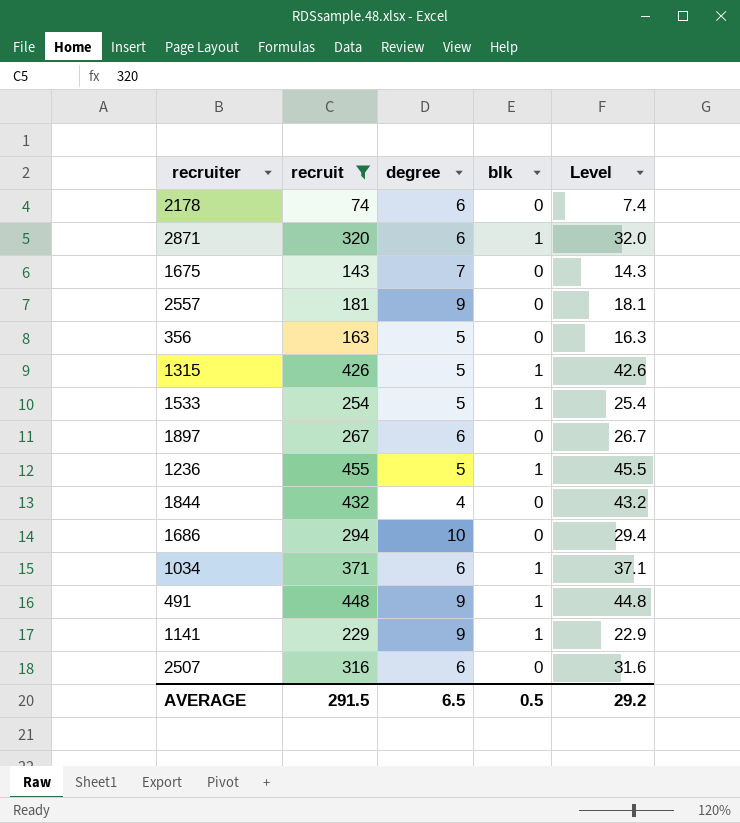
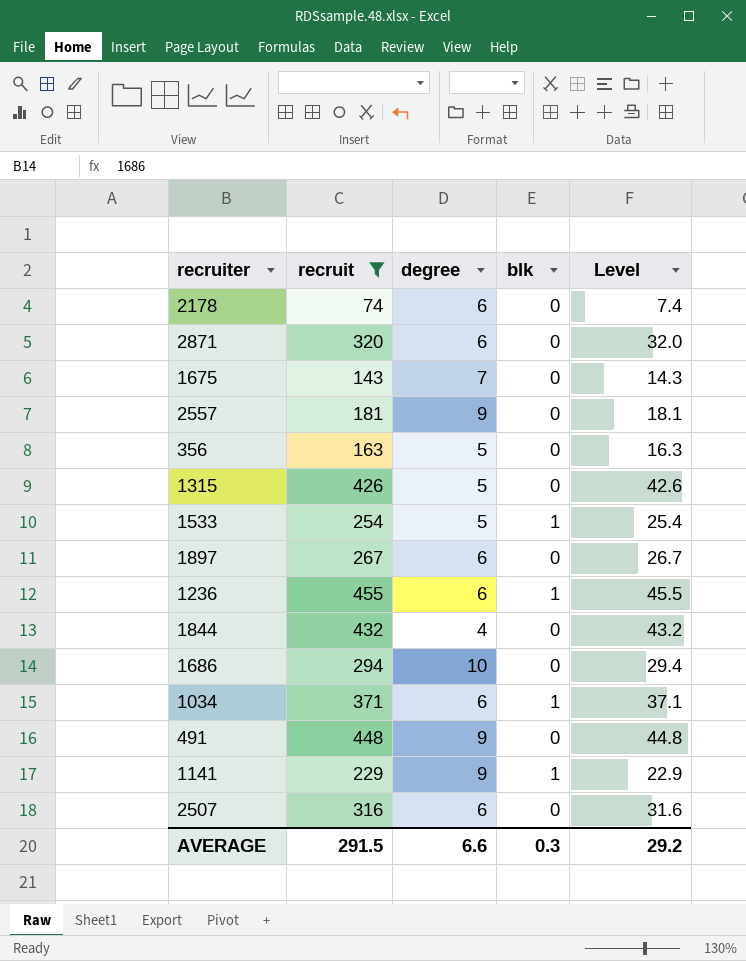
2871 | blk: 1 -> 0
1315 | blk: 1 -> 0
1236 | degree: 5 -> 6
491 | blk: 1 -> 0
AVERAGE | degree: 6.5 -> 6.6
AVERAGE | blk: 0.5 -> 0.3

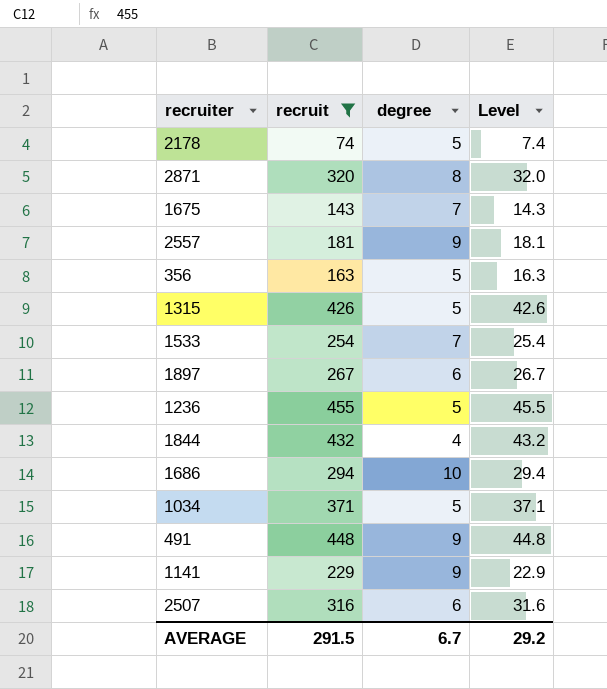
column blk | position: 4 -> none
2178 | degree: 6 -> 5
2871 | degree: 6 -> 8
1533 | degree: 5 -> 7
1236 | degree: 6 -> 5
1034 | degree: 6 -> 5
AVERAGE | degree: 6.6 -> 6.7

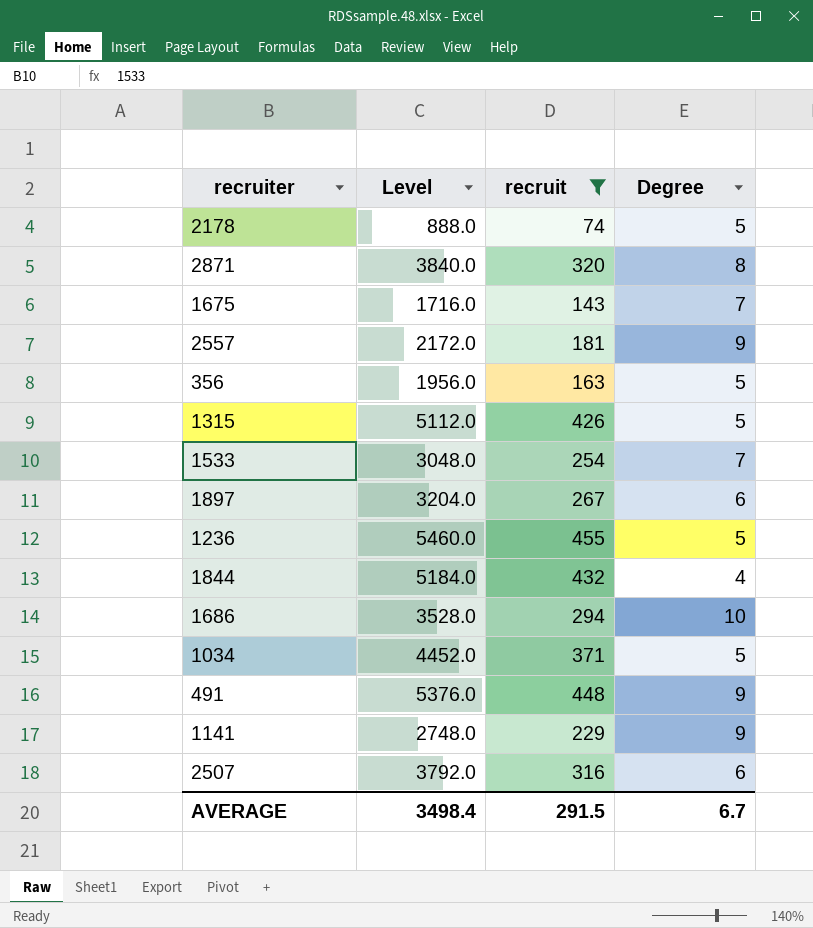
column Level | formula: [recruit] * 0.1 -> [recruit] * 12
column Level | position: 4 -> 2
column name: degree -> Degree
AVERAGE | Level: 29.2 -> 3498.4

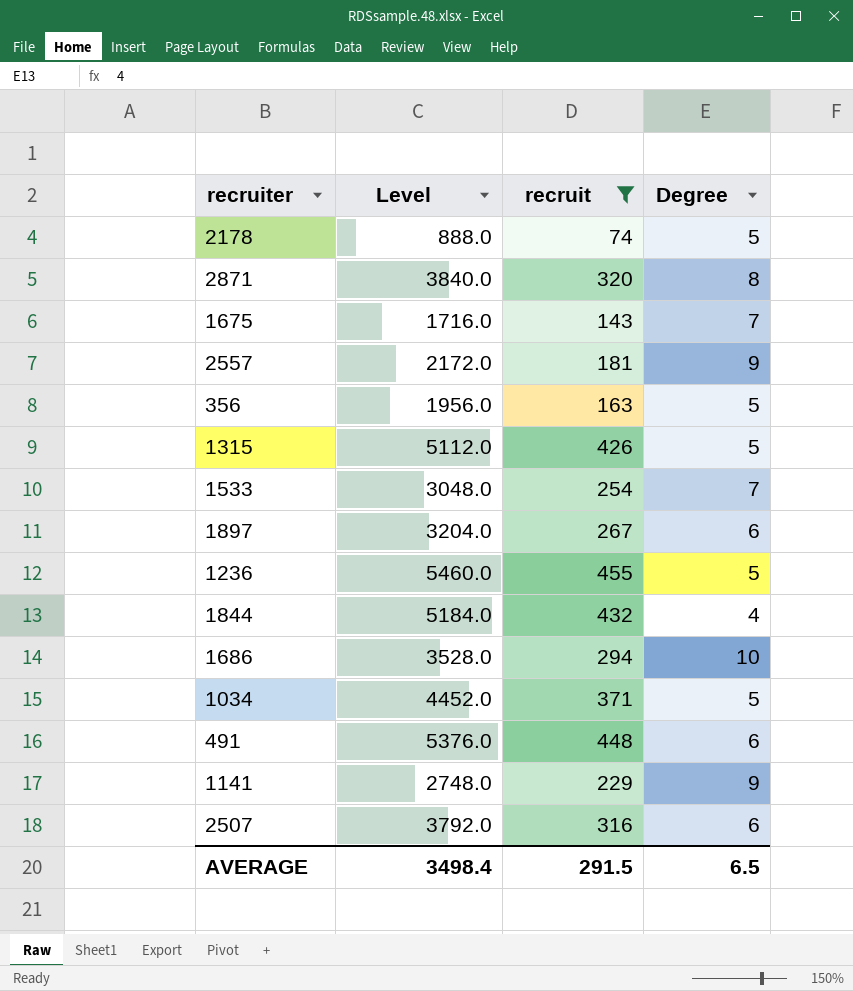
491 | Degree: 9 -> 6
AVERAGE | Degree: 6.7 -> 6.5

